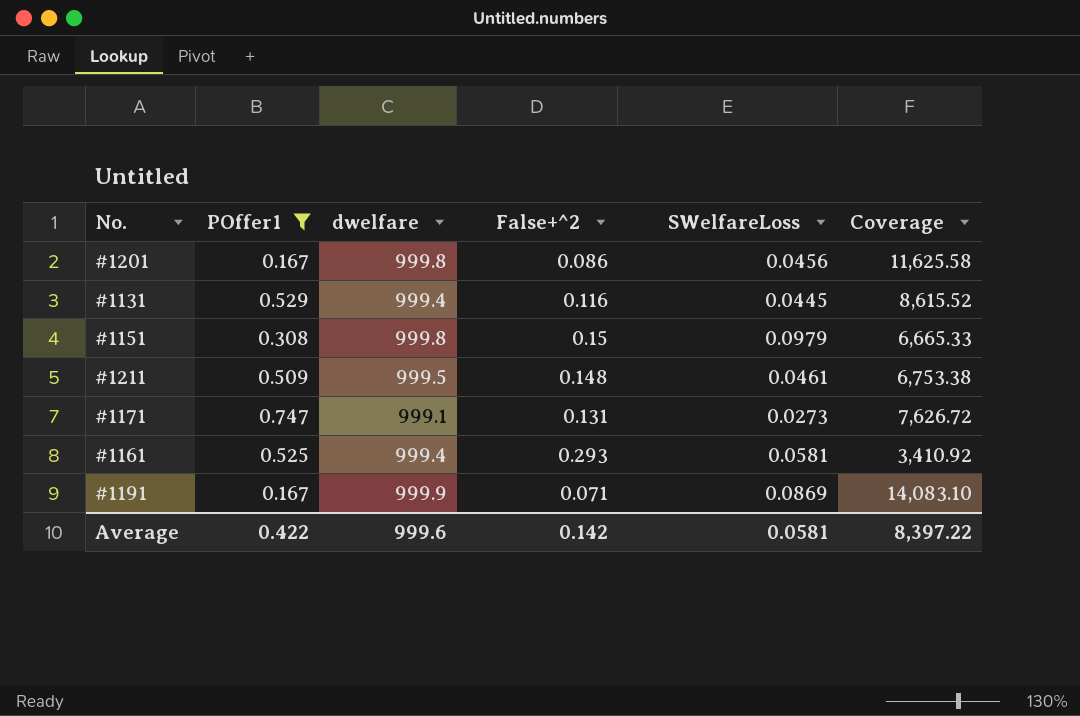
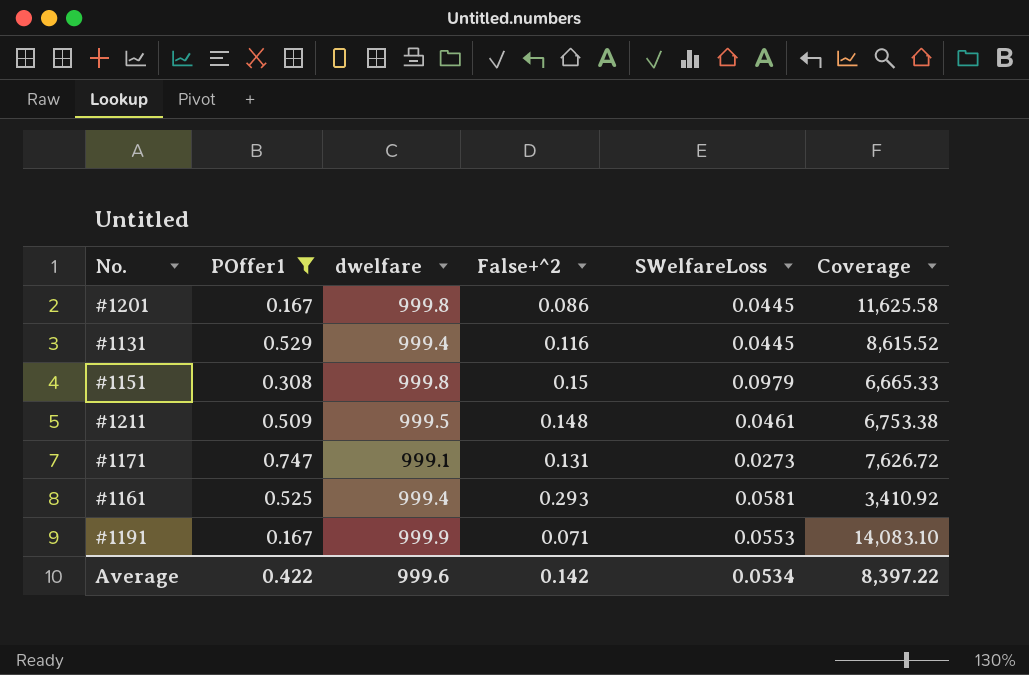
#1201 | SWelfareLoss: 0.0456 -> 0.0445
#1191 | SWelfareLoss: 0.0869 -> 0.0553
Average | SWelfareLoss: 0.0581 -> 0.0534

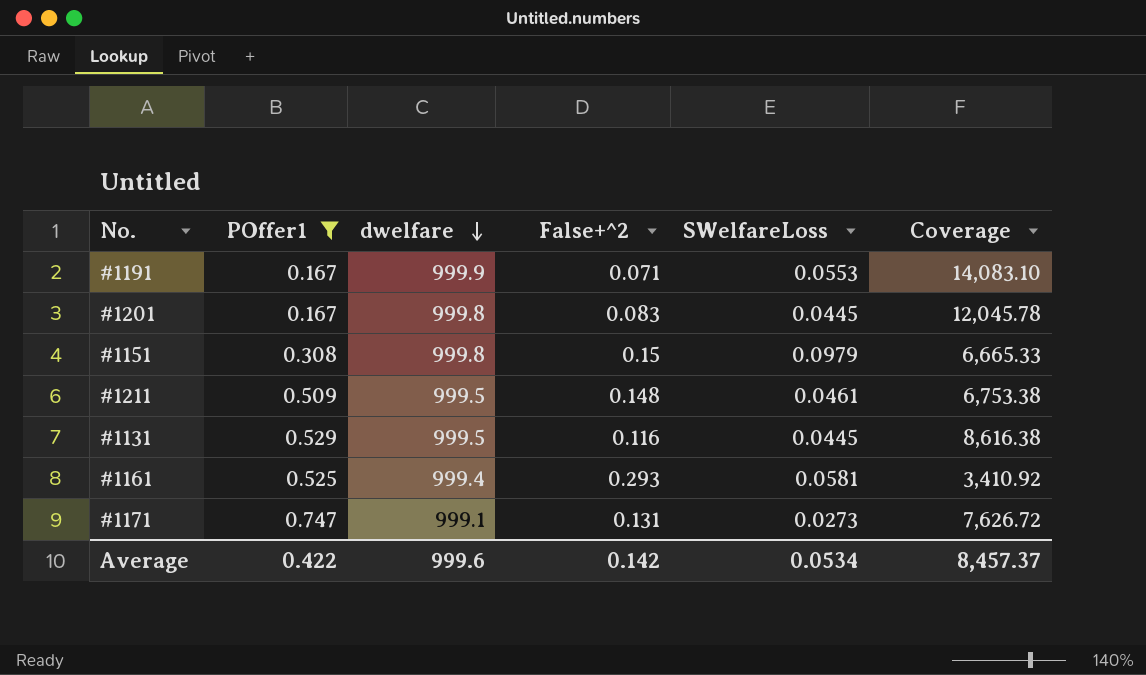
row order: none -> dwelfare descending
#1201 | False+^2: 0.086 -> 0.083
#1201 | Coverage: 11,625.58 -> 12,045.78
#1131 | dwelfare: 999.4 -> 999.5
#1131 | Coverage: 8,615.52 -> 8,616.38
Average | Coverage: 8,397.22 -> 8,457.37

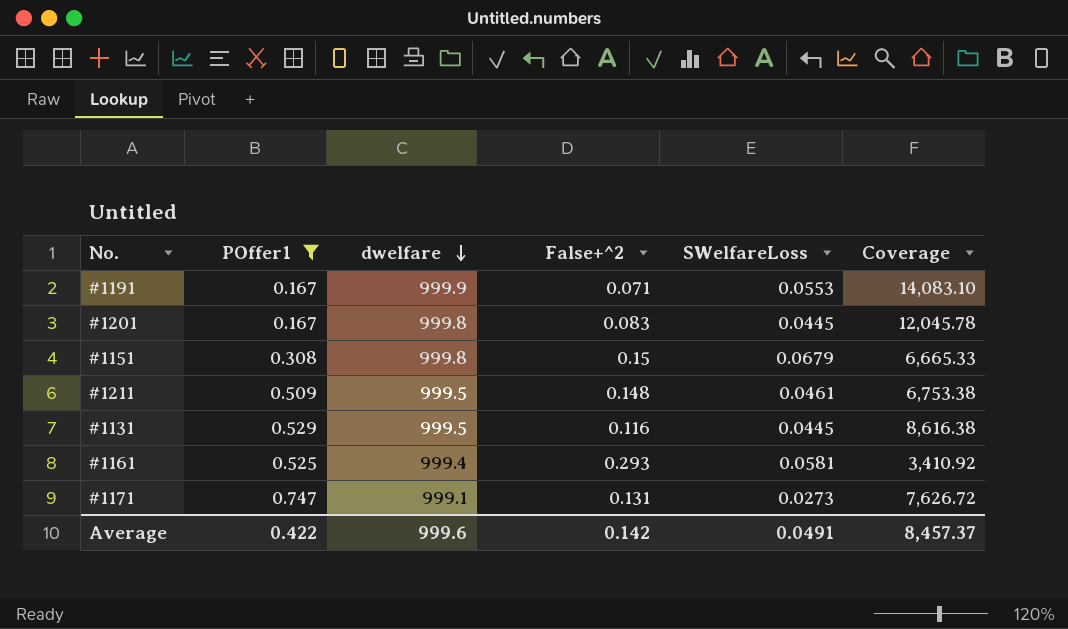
#1151 | SWelfareLoss: 0.0979 -> 0.0679
Average | SWelfareLoss: 0.0534 -> 0.0491

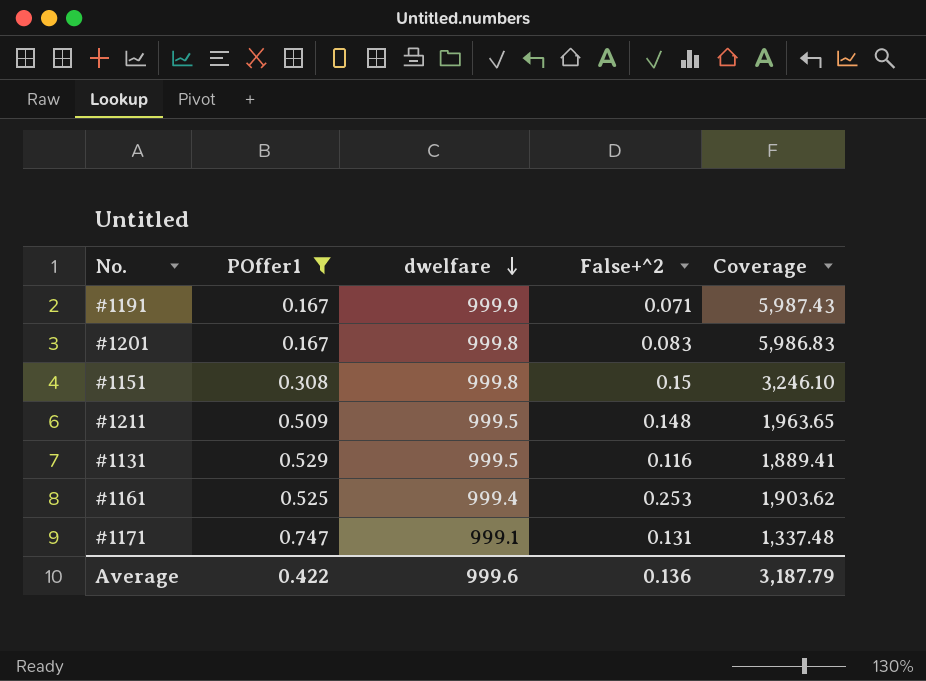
column SWelfareLoss | position: 5 -> none
column Coverage | formula: [dwelfare] / [False+^2] -> [dwelfare] / [POffer1]
#1161 | False+^2: 0.293 -> 0.253
Average | False+^2: 0.142 -> 0.136
Average | Coverage: 8,457.37 -> 3,187.79

